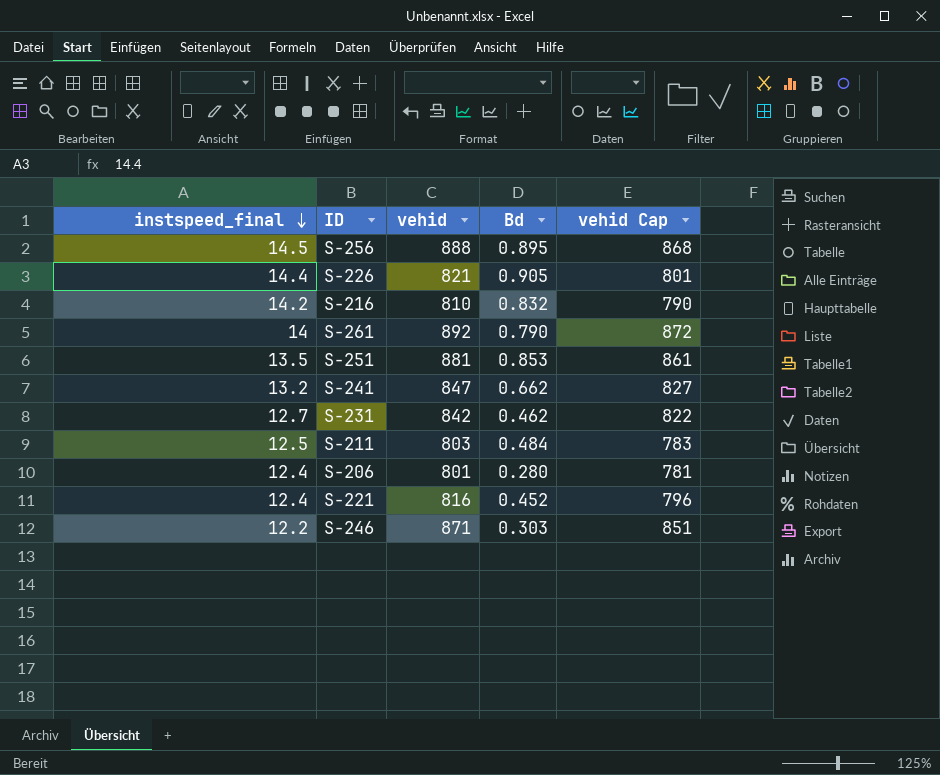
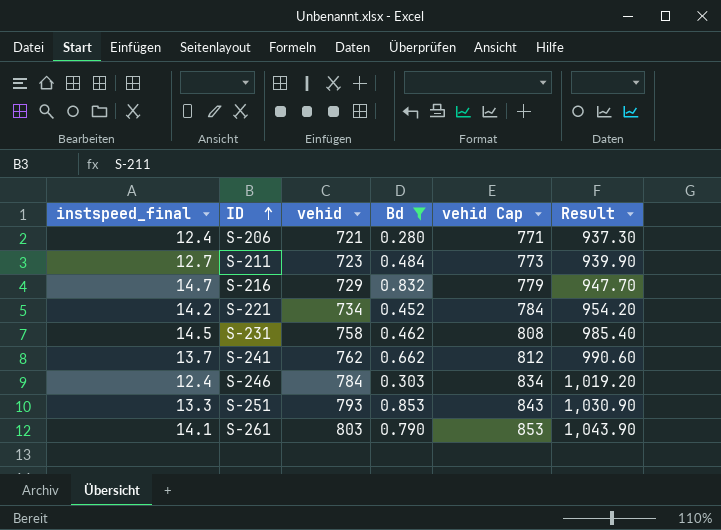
filter: none -> Bd <= 0.853
row order: instspeed_final descending -> ID ascending
column vehid Cap | formula: [vehid] - 20 -> [vehid] + 50
column Result | formula: none -> [vehid] * 1.3
S-206 | vehid: 801 -> 721
S-211 | instspeed_final: 12.5 -> 12.7
S-211 | vehid: 803 -> 723
S-216 | instspeed_final: 14.2 -> 14.7
S-216 | vehid: 810 -> 729
S-221 | instspeed_final: 12.4 -> 14.2
S-221 | vehid: 816 -> 734
S-231 | instspeed_final: 12.7 -> 14.5
S-231 | vehid: 842 -> 758
S-241 | instspeed_final: 13.2 -> 13.7
S-241 | vehid: 847 -> 762
S-246 | instspeed_final: 12.2 -> 12.4
S-246 | vehid: 871 -> 784
S-251 | instspeed_final: 13.5 -> 13.3
S-251 | vehid: 881 -> 793
S-261 | instspeed_final: 14 -> 14.1
S-261 | vehid: 892 -> 803

